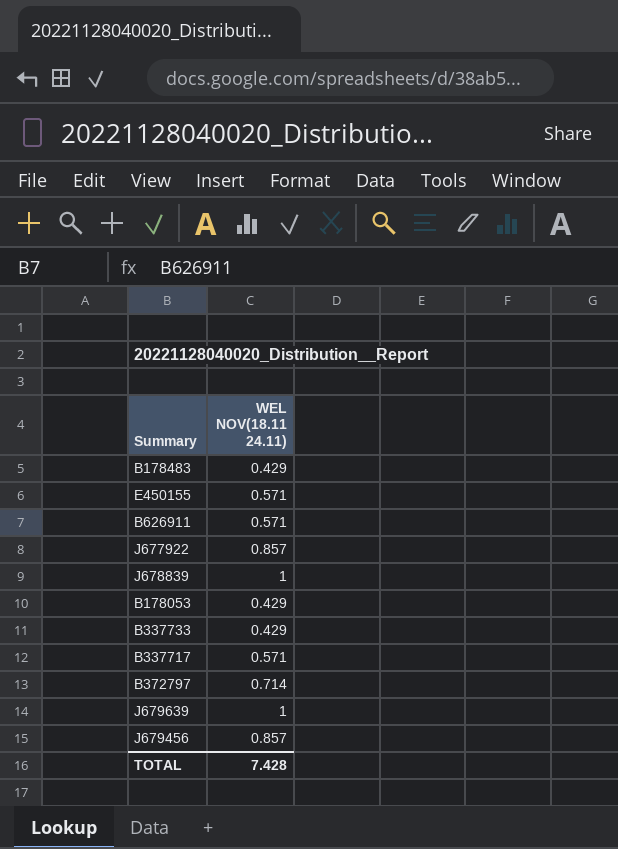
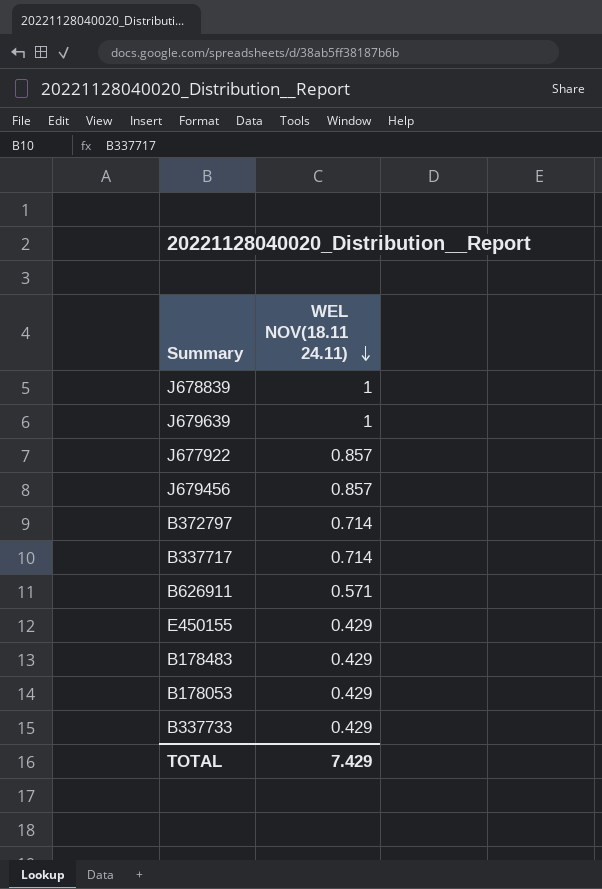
row order: none -> WEL NOV(18.11 24.11) descending
B337717 | WEL NOV(18.11 24.11): 0.571 -> 0.714
E450155 | WEL NOV(18.11 24.11): 0.571 -> 0.429
TOTAL | WEL NOV(18.11 24.11): 7.428 -> 7.429

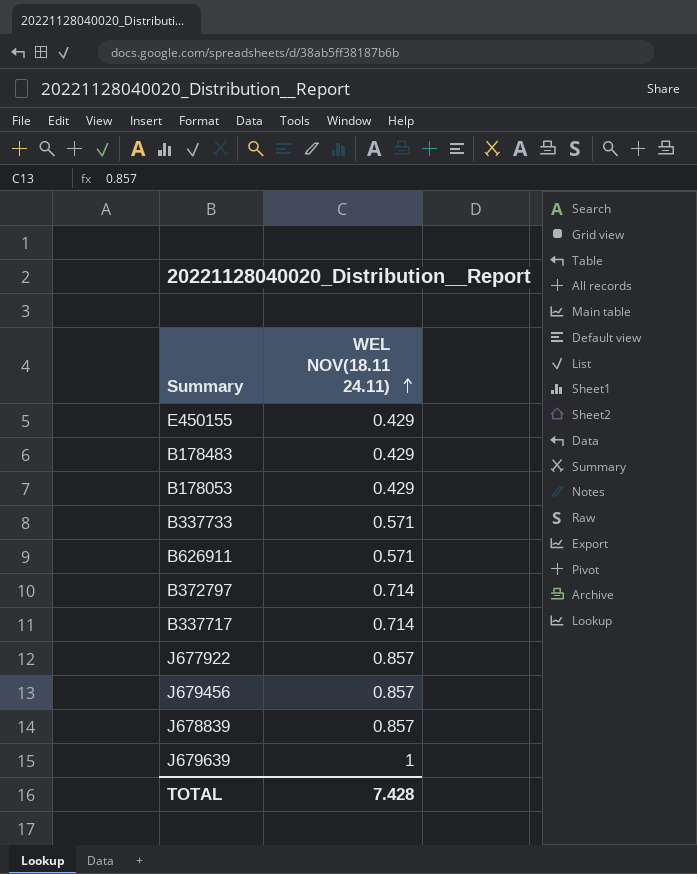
row order: WEL NOV(18.11 24.11) descending -> WEL NOV(18.11 24.11) ascending
B337733 | WEL NOV(18.11 24.11): 0.429 -> 0.571
J678839 | WEL NOV(18.11 24.11): 1 -> 0.857
TOTAL | WEL NOV(18.11 24.11): 7.429 -> 7.428

